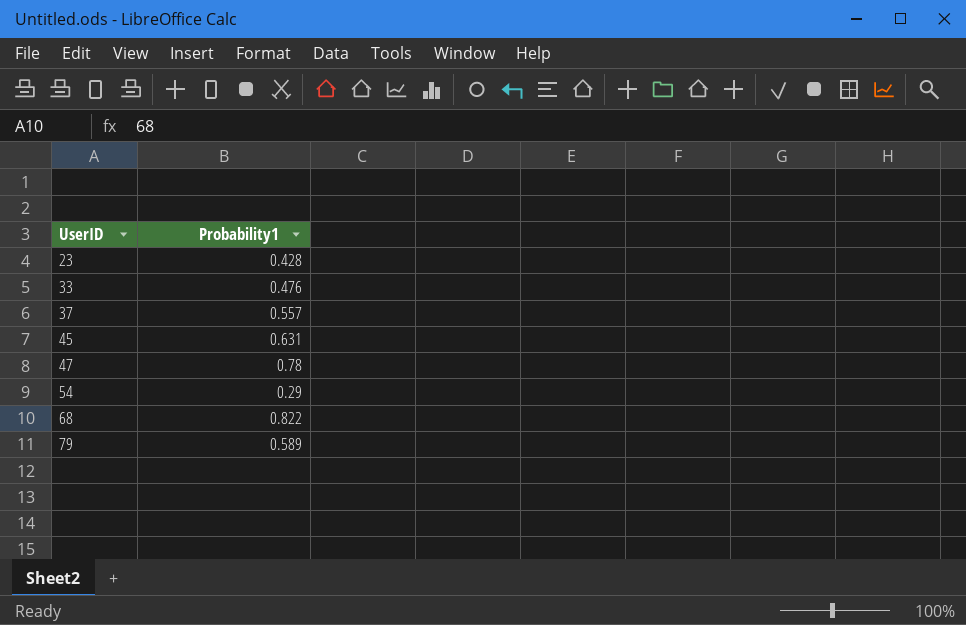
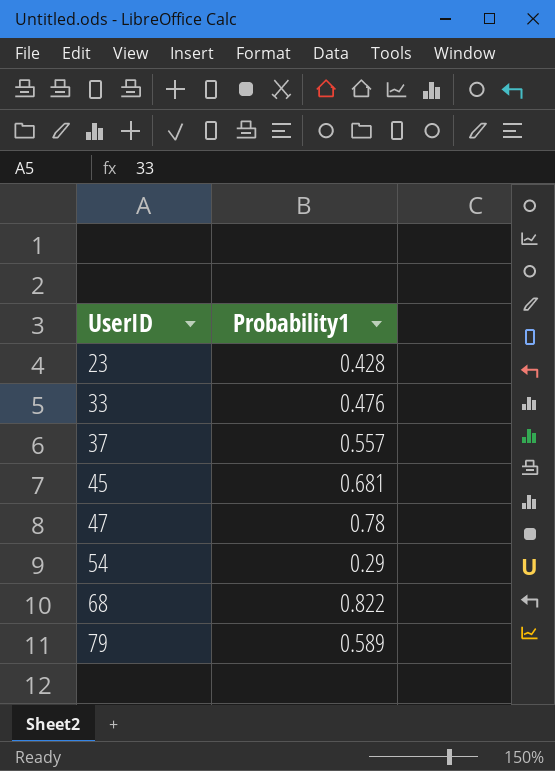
45 | Probability1: 0.631 -> 0.681

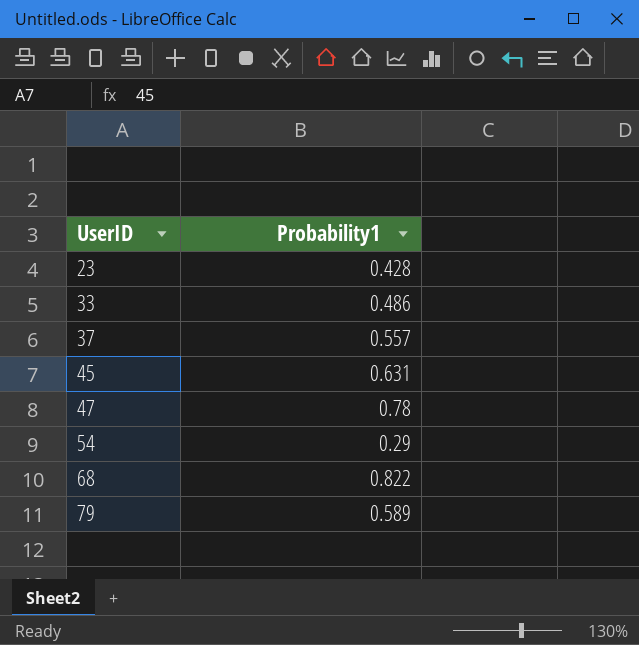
33 | Probability1: 0.476 -> 0.486
45 | Probability1: 0.681 -> 0.631

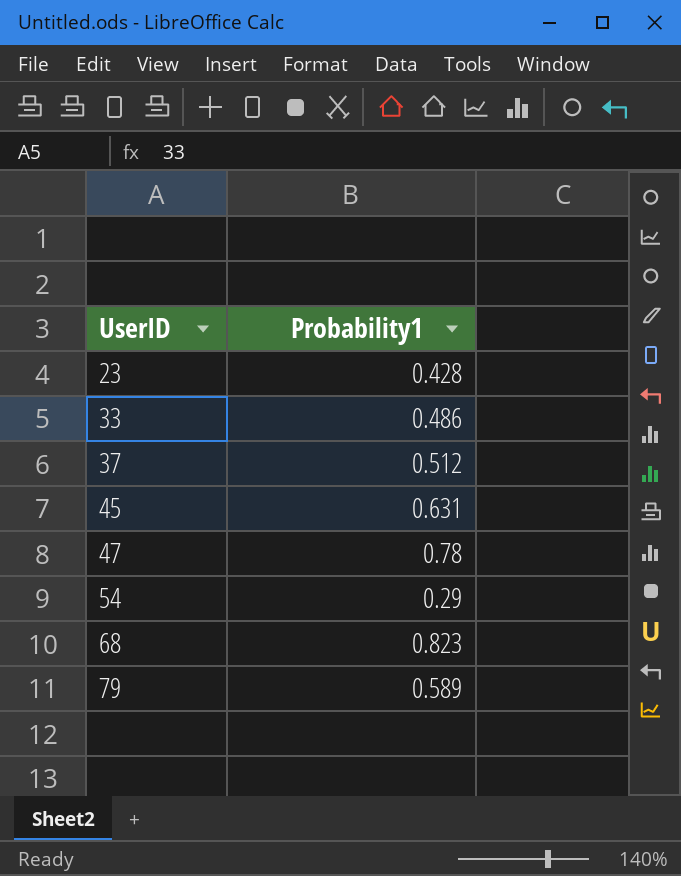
37 | Probability1: 0.557 -> 0.512
68 | Probability1: 0.822 -> 0.823

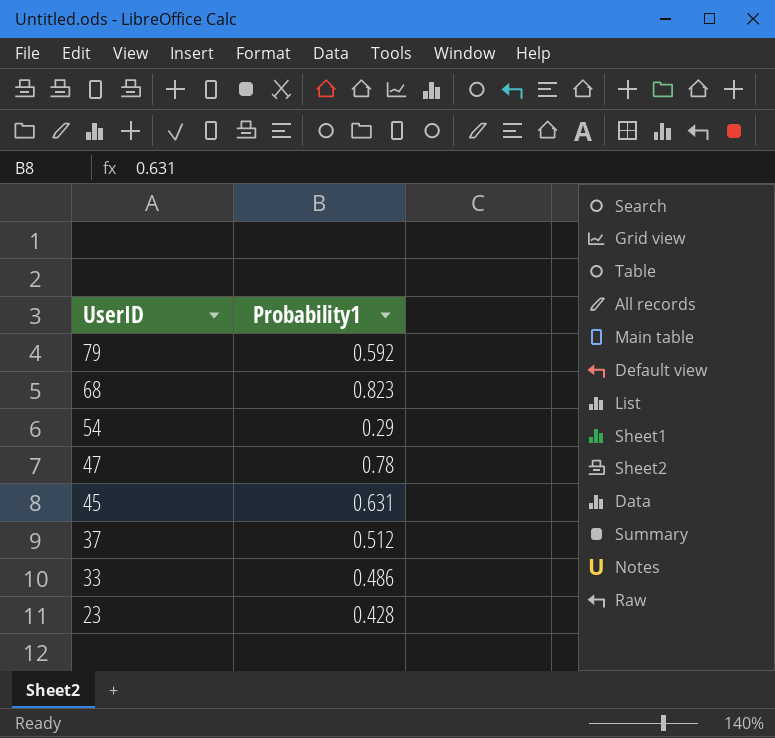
row order: UserID ascending -> UserID descending
79 | Probability1: 0.589 -> 0.592

